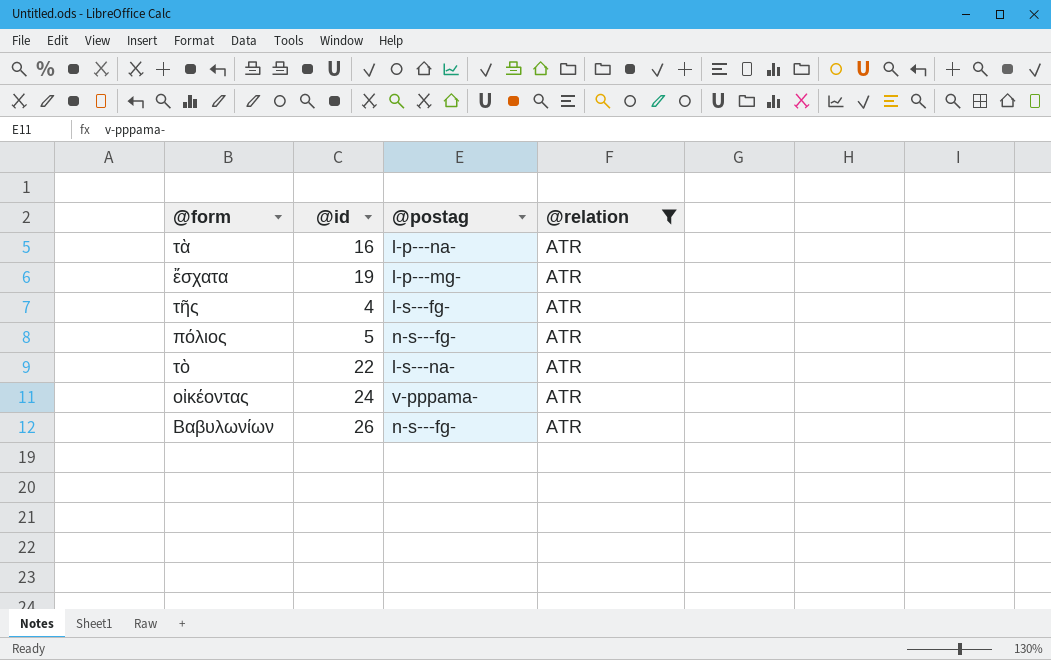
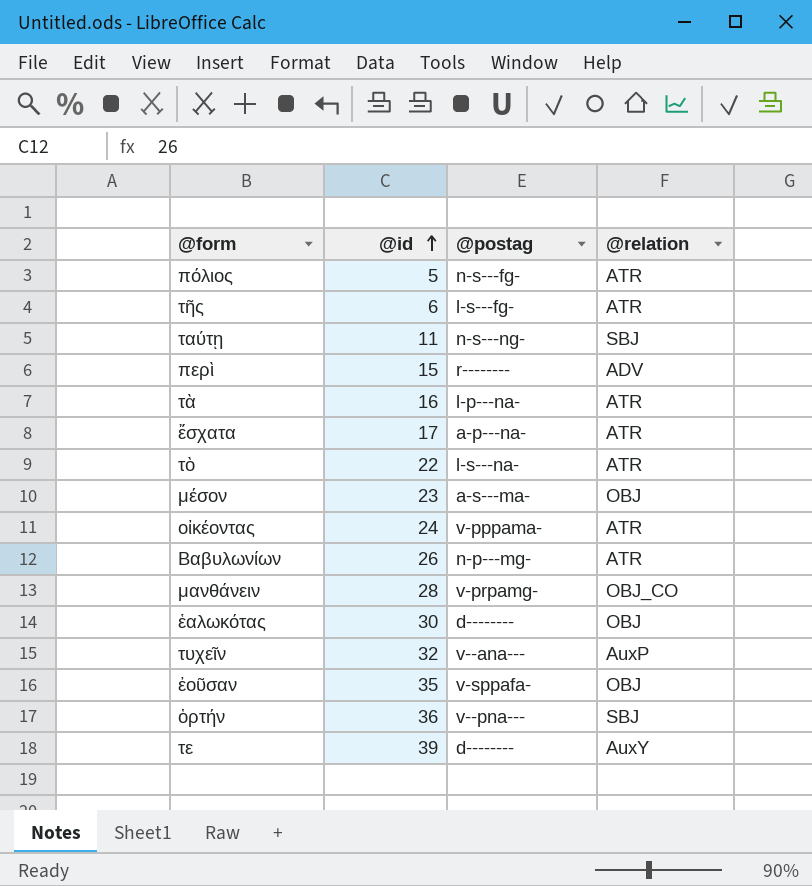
filter: @relation = ATR -> none
row order: none -> @id ascending
τῆς | @id: 4 -> 6
ἔσχατα | @id: 19 -> 17
ἔσχατα | @postag: l-p---mg- -> a-p---na-
Βαβυλωνίων | @postag: n-s---fg- -> n-p---mg-

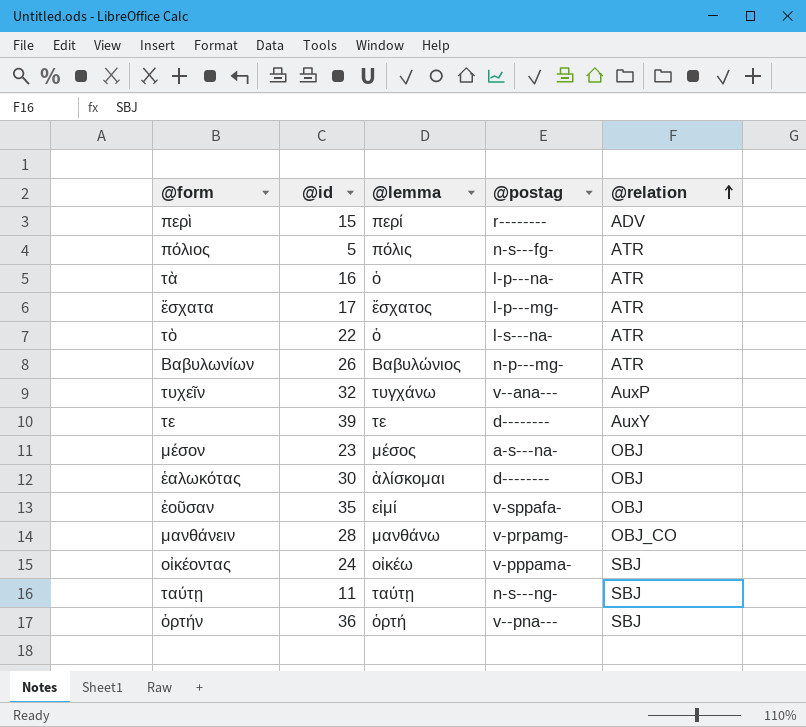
row order: @id ascending -> @relation ascending
column @lemma | position: none -> 3
row τῆς: 6 | l-s---fg- | ATR -> none
ἔσχατα | @postag: a-p---na- -> l-p---mg-
μέσον | @postag: a-s---ma- -> a-s---na-
οἰκέοντας | @relation: ATR -> SBJ

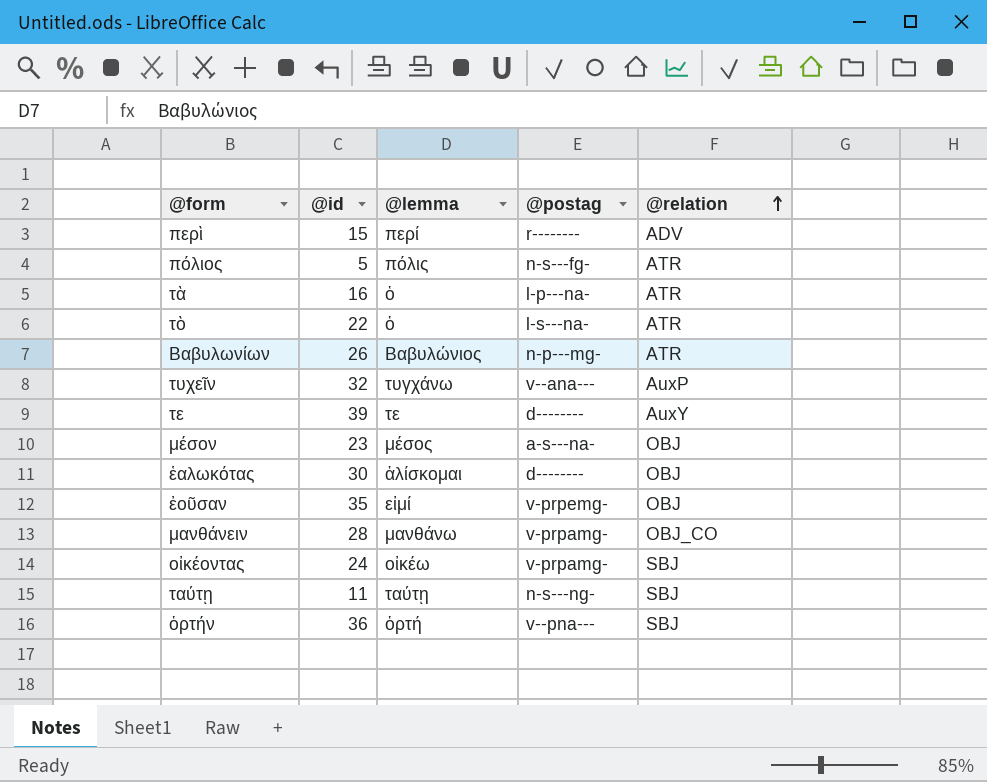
row ἔσχατα: 17 | ἔσχατος | l-p---mg- | ATR -> none
ἐοῦσαν | @postag: v-sppafa- -> v-prpemg-
οἰκέοντας | @postag: v-pppama- -> v-prpamg-

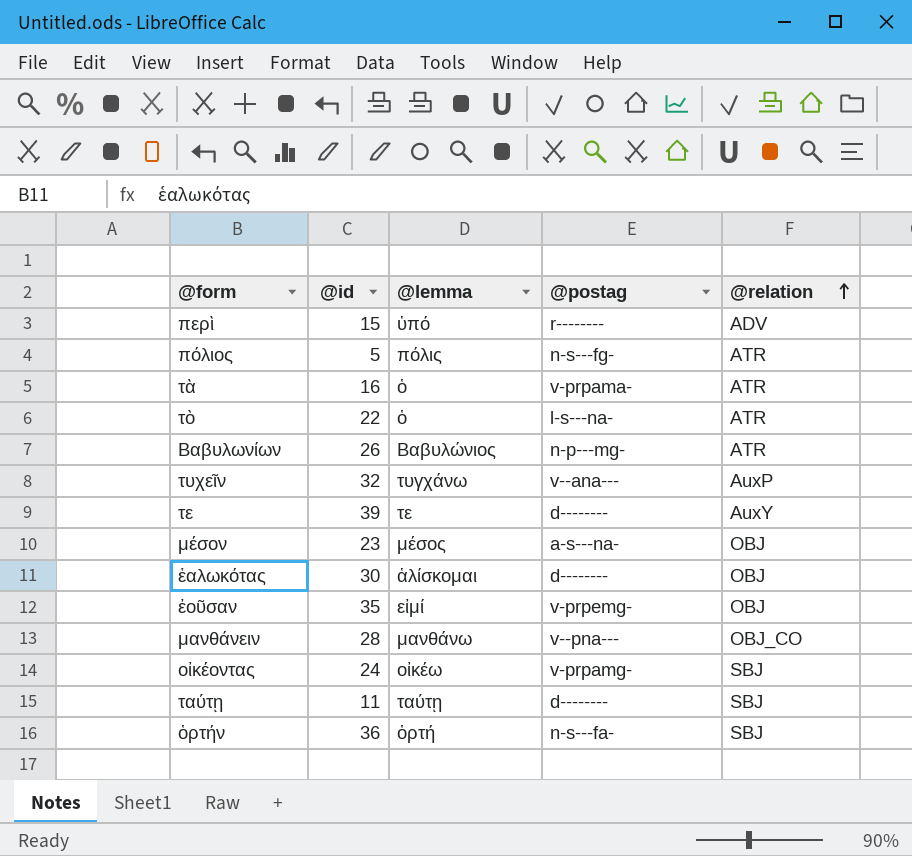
περὶ | @lemma: περί -> ὑπό
τὰ | @postag: l-p---na- -> v-prpama-
μανθάνειν | @postag: v-prpamg- -> v--pna---
ταύτῃ | @postag: n-s---ng- -> d--------
ὁρτήν | @postag: v--pna--- -> n-s---fa-

